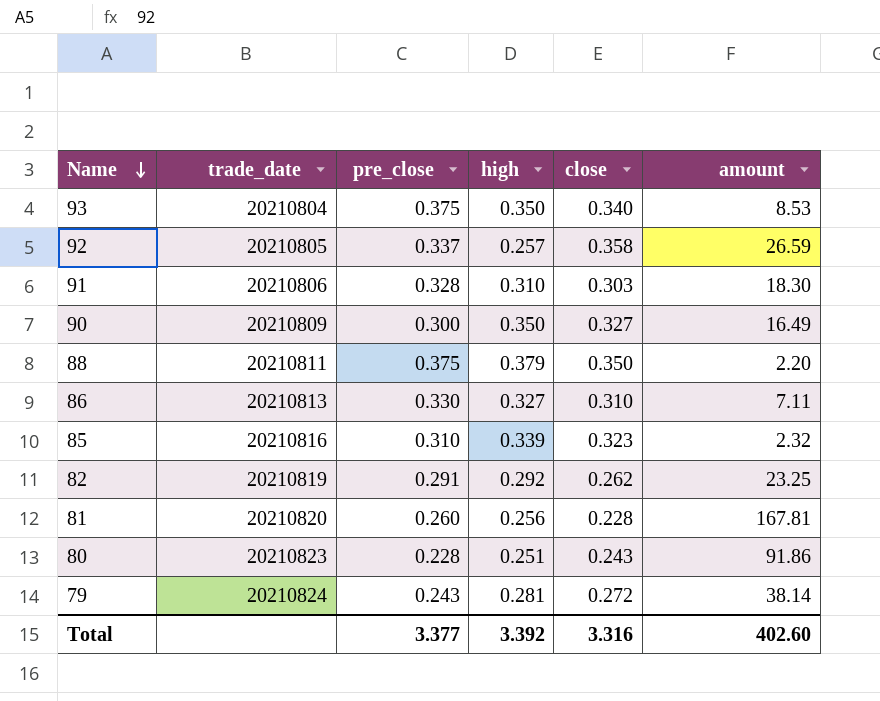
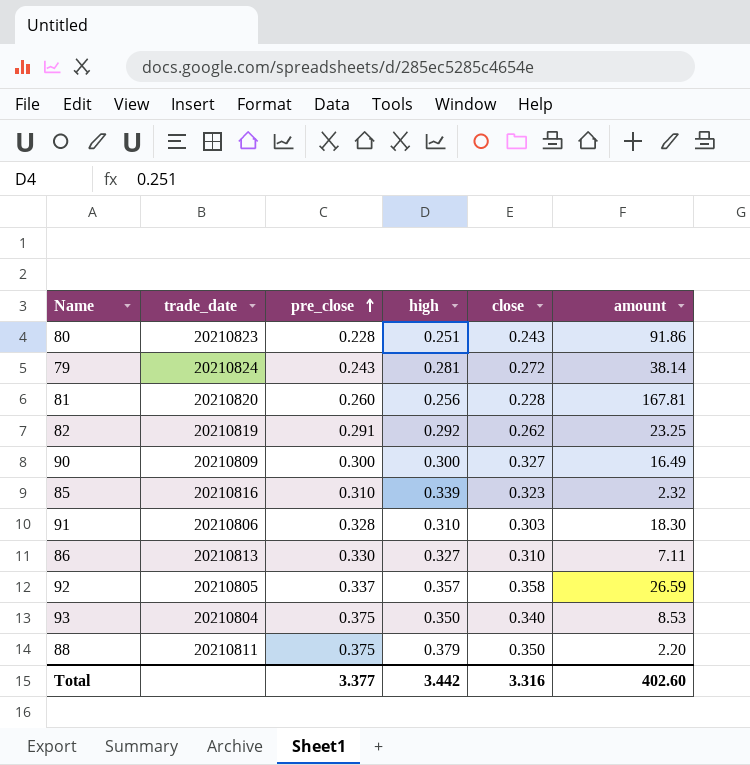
row order: Name descending -> pre_close ascending
90 | high: 0.350 -> 0.300
92 | high: 0.257 -> 0.357
Total | high: 3.392 -> 3.442

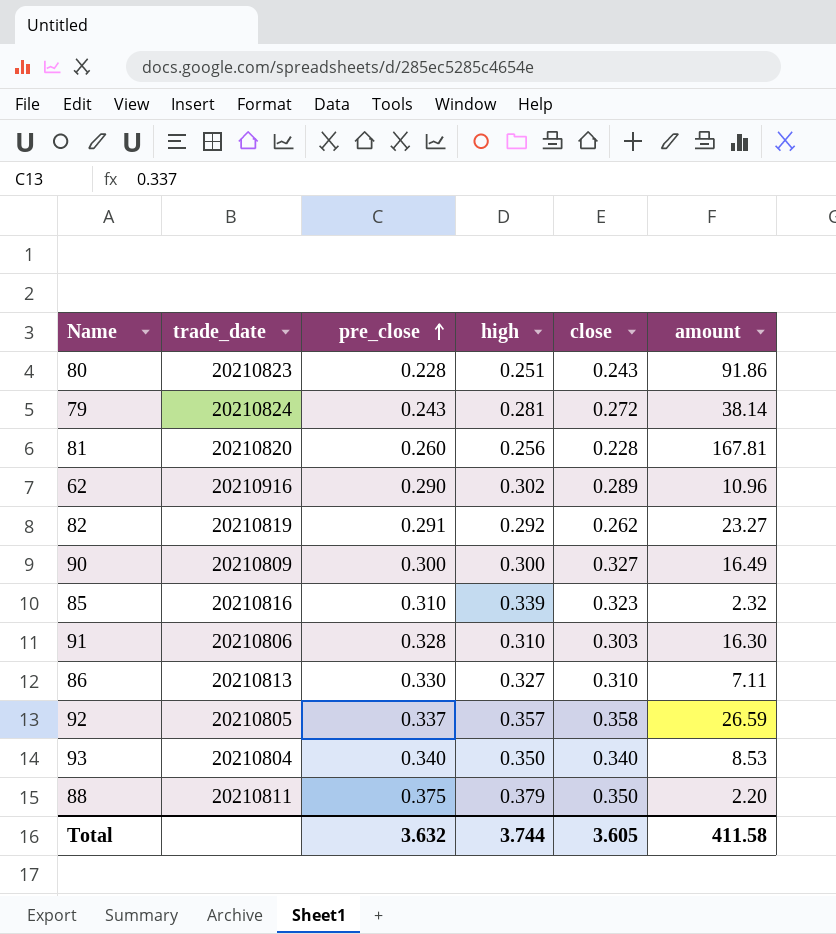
row 62: none -> 20210916 | 0.290 | 0.302 | 0.289 | 10.96
82 | amount: 23.25 -> 23.27
91 | amount: 18.30 -> 16.30
93 | pre_close: 0.375 -> 0.340
Total | pre_close: 3.377 -> 3.632
Total | high: 3.442 -> 3.744
Total | close: 3.316 -> 3.605
Total | amount: 402.60 -> 411.58

